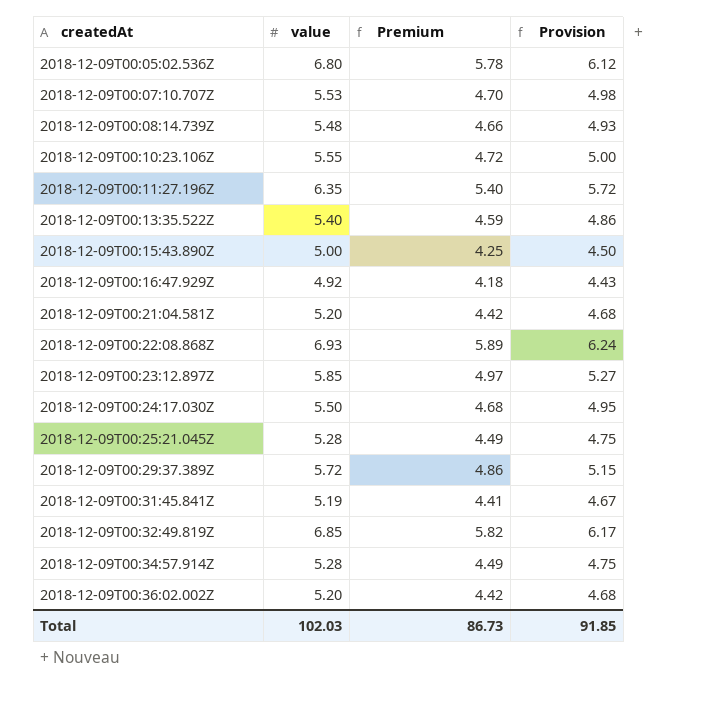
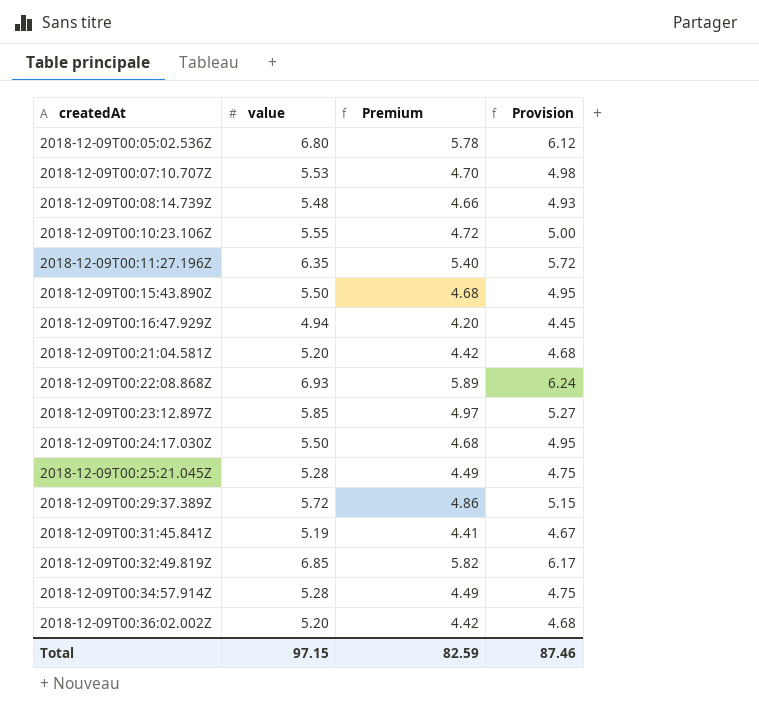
row 2018-12-09T00:13:35.522Z: 5.40 | 4.59 | 4.86 -> none
2018-12-09T00:15:43.890Z | value: 5.00 -> 5.50
2018-12-09T00:15:43.890Z | Premium: 4.25 -> 4.68
2018-12-09T00:15:43.890Z | Provision: 4.50 -> 4.95
2018-12-09T00:16:47.929Z | value: 4.92 -> 4.94
2018-12-09T00:16:47.929Z | Premium: 4.18 -> 4.20
2018-12-09T00:16:47.929Z | Provision: 4.43 -> 4.45
Total | value: 102.03 -> 97.15
Total | Premium: 86.73 -> 82.59
Total | Provision: 91.85 -> 87.46

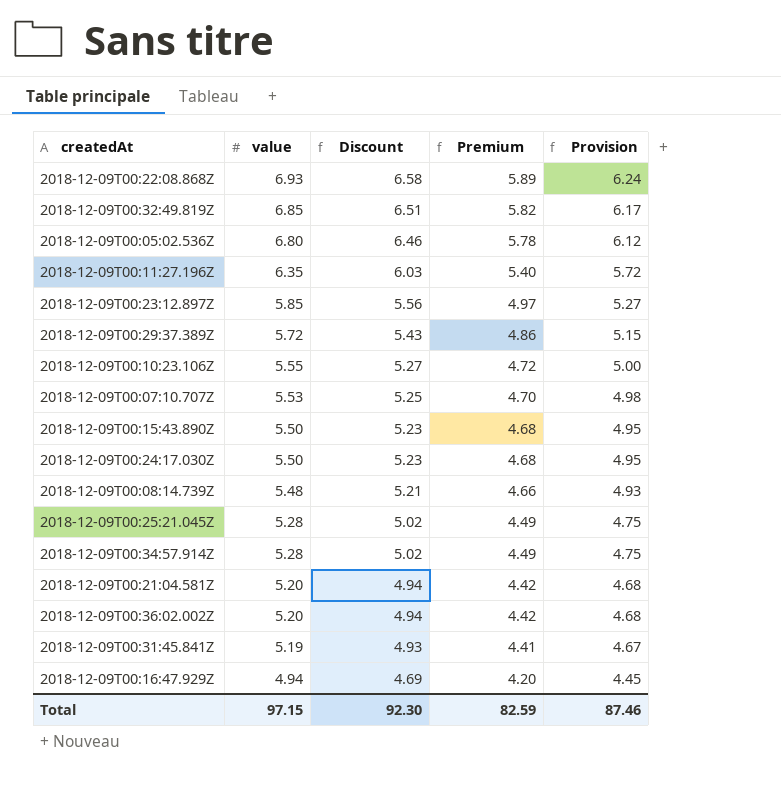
row order: createdAt ascending -> value descending
column Discount | formula: none -> [value] * 0.95

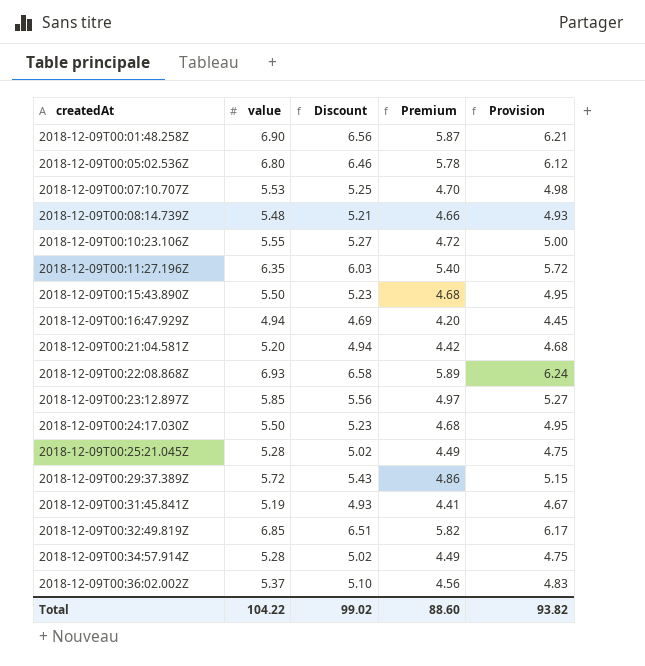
row order: value descending -> createdAt ascending
row 2018-12-09T00:01:48.258Z: none -> 6.90 | 6.56 | 5.87 | 6.21
2018-12-09T00:36:02.002Z | value: 5.20 -> 5.37
2018-12-09T00:36:02.002Z | Discount: 4.94 -> 5.10
2018-12-09T00:36:02.002Z | Premium: 4.42 -> 4.56
2018-12-09T00:36:02.002Z | Provision: 4.68 -> 4.83
Total | value: 97.15 -> 104.22
Total | Discount: 92.30 -> 99.02
Total | Premium: 82.59 -> 88.60
Total | Provision: 87.46 -> 93.82

